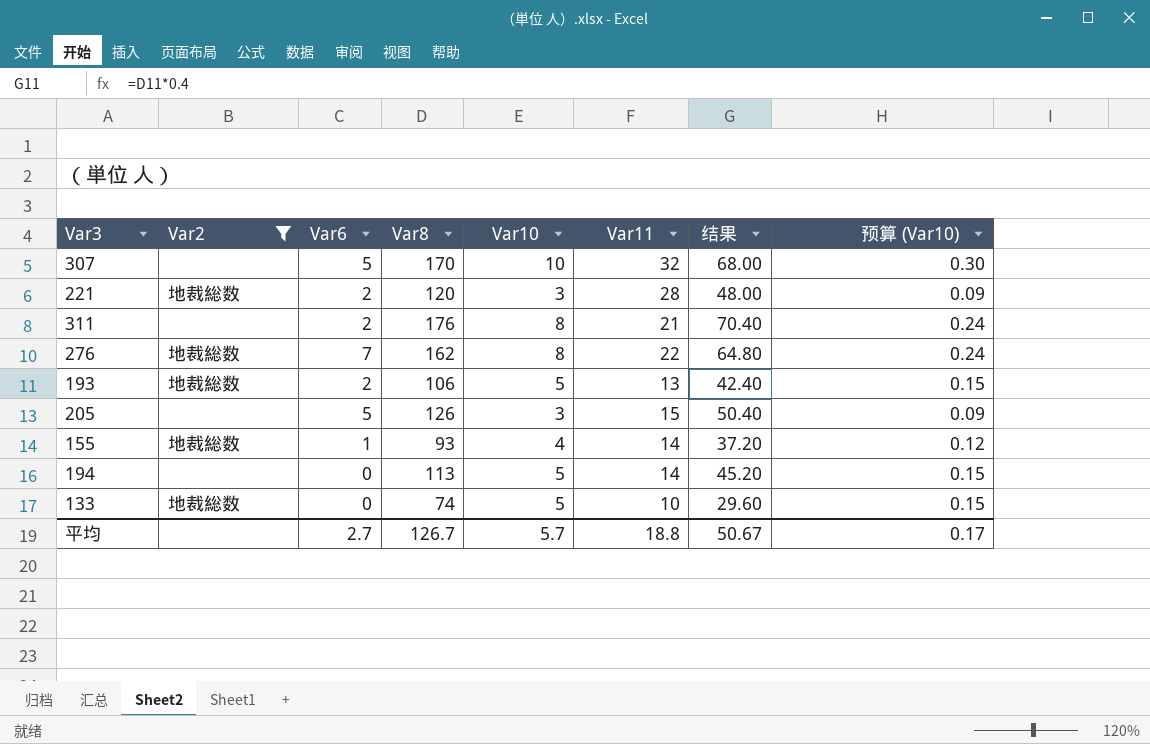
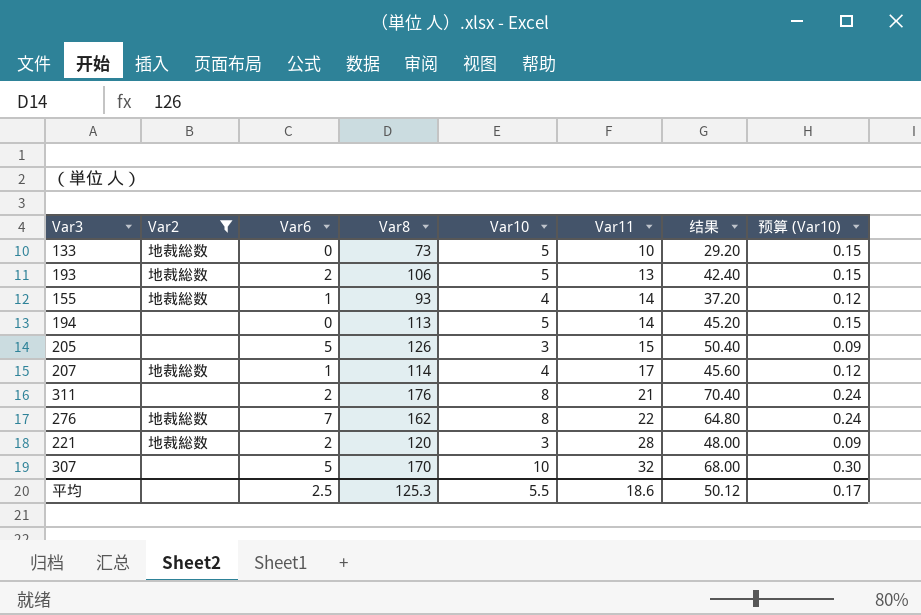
row order: none -> Var11 ascending
133 | Var8: 74 -> 73
133 | 结果: 29.60 -> 29.20
row 207: none -> 地裁総数 | 1 | 114 | 4 | 17 | 45.60 | 0.12
平均 | Var6: 2.7 -> 2.5
平均 | Var8: 126.7 -> 125.3
平均 | Var10: 5.7 -> 5.5
平均 | Var11: 18.8 -> 18.6
平均 | 结果: 50.67 -> 50.12

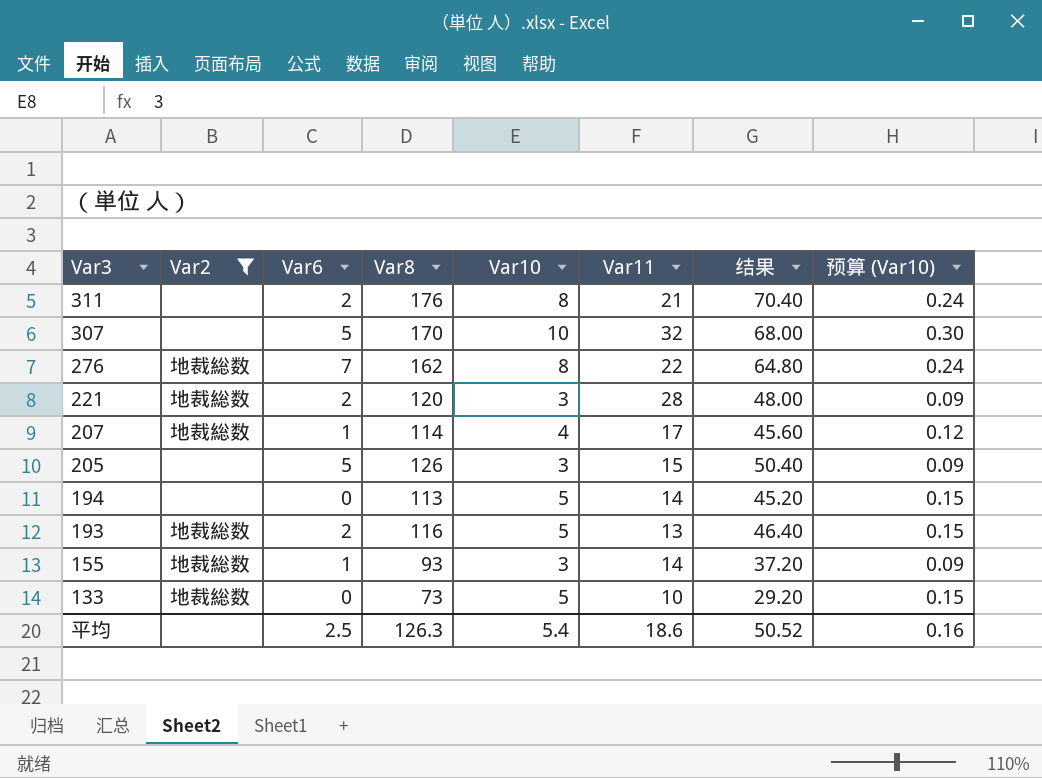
row order: Var11 ascending -> Var3 descending
193 | Var8: 106 -> 116
193 | 结果: 42.40 -> 46.40
155 | Var10: 4 -> 3
155 | 预算 (Var10): 0.12 -> 0.09
平均 | Var8: 125.3 -> 126.3
平均 | Var10: 5.5 -> 5.4
平均 | 结果: 50.12 -> 50.52
平均 | 预算 (Var10): 0.17 -> 0.16

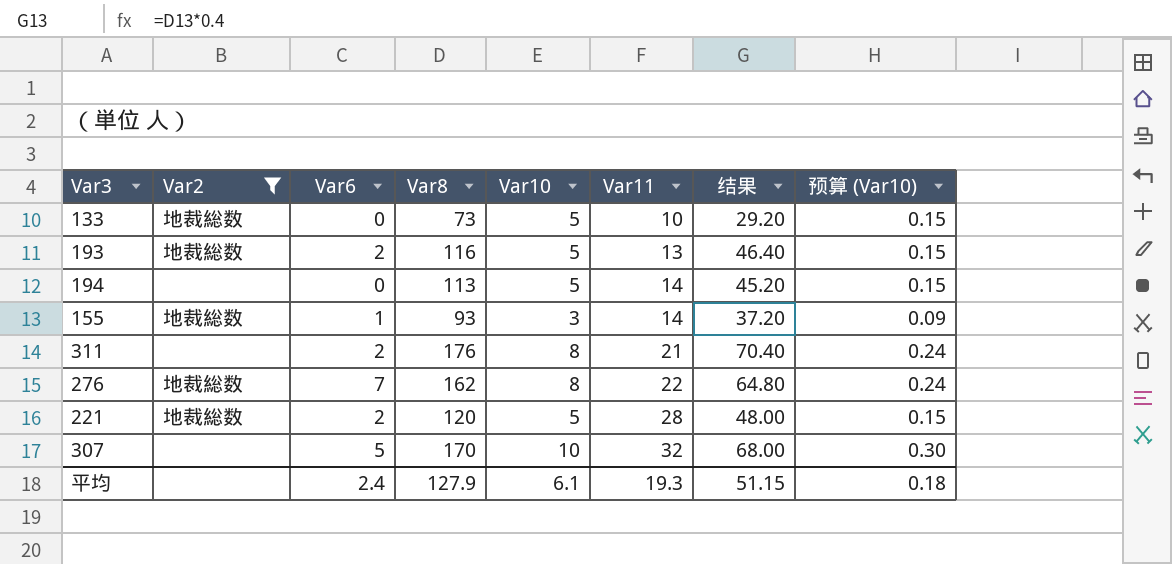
row order: Var3 descending -> Var11 ascending
row 207: 地裁総数 | 1 | 114 | 4 | 17 | 45.60 | 0.12 -> none
row 205: none | 5 | 126 | 3 | 15 | 50.40 | 0.09 -> none
221 | Var10: 3 -> 5
221 | 预算 (Var10): 0.09 -> 0.15
平均 | Var6: 2.5 -> 2.4
平均 | Var8: 126.3 -> 127.9
平均 | Var10: 5.4 -> 6.1
平均 | Var11: 18.6 -> 19.3
平均 | 结果: 50.52 -> 51.15
平均 | 预算 (Var10): 0.16 -> 0.18

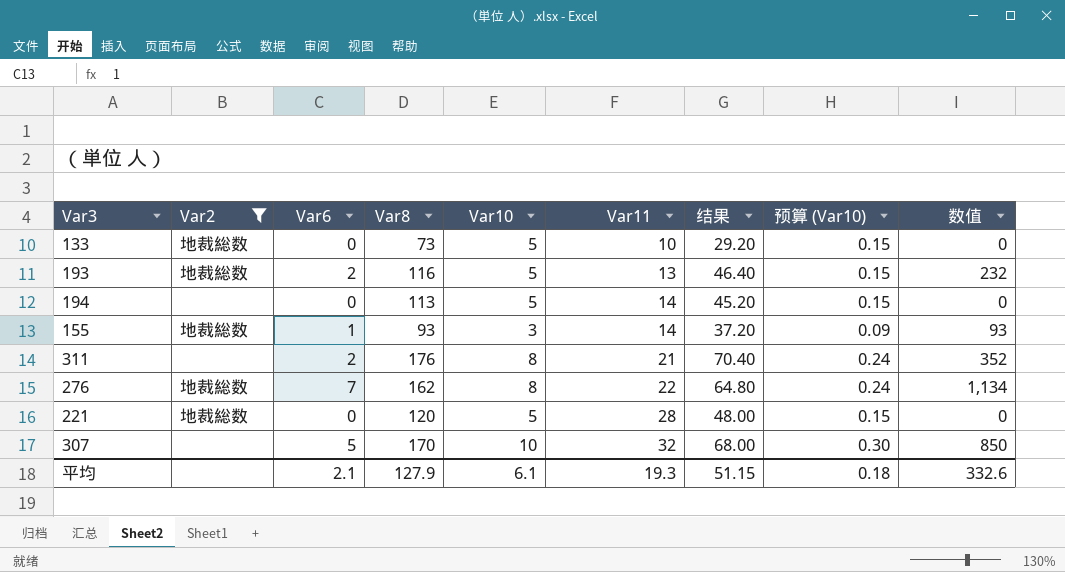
column 数值 | formula: none -> [Var6] * [Var8]
221 | Var6: 2 -> 0
平均 | Var6: 2.4 -> 2.1

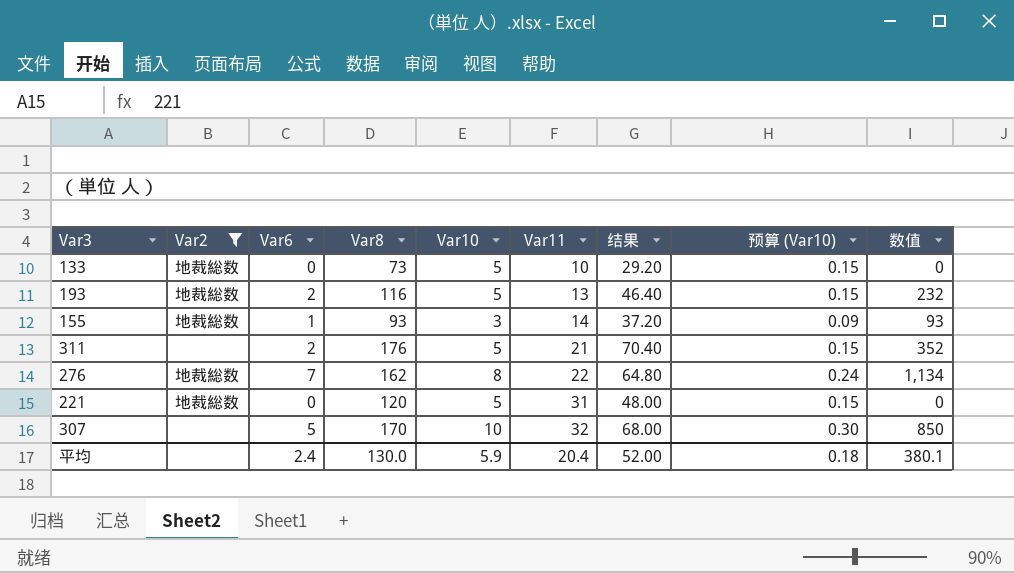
row 194: none | 0 | 113 | 5 | 14 | 45.20 | 0.15 | 0 -> none
311 | Var10: 8 -> 5
311 | 预算 (Var10): 0.24 -> 0.15
221 | Var11: 28 -> 31
平均 | Var6: 2.1 -> 2.4
平均 | Var8: 127.9 -> 130.0
平均 | Var10: 6.1 -> 5.9
平均 | Var11: 19.3 -> 20.4
平均 | 结果: 51.15 -> 52.00
平均 | 数值: 332.6 -> 380.1

